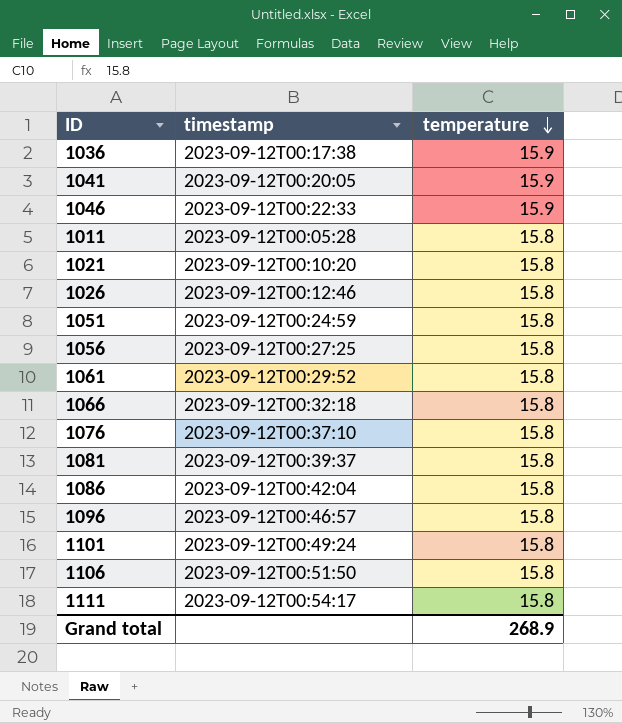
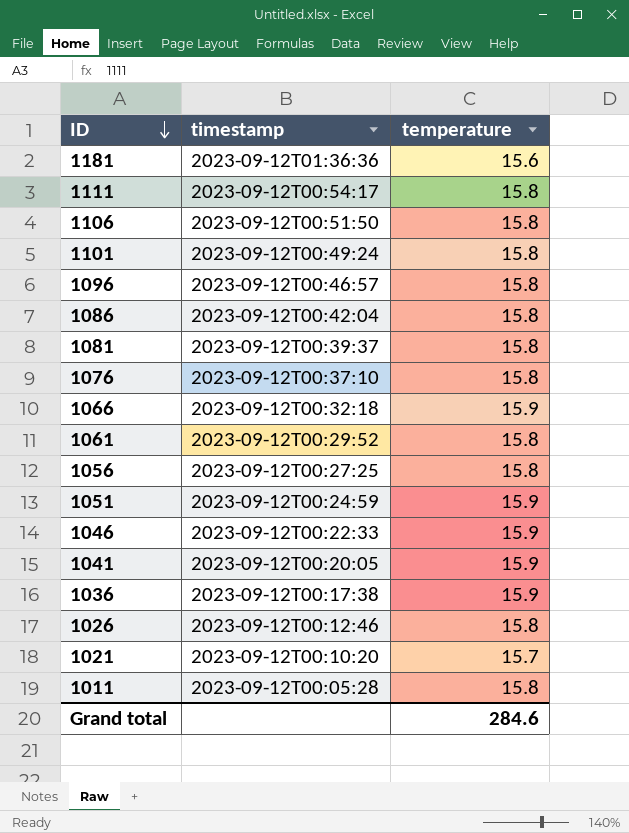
row order: temperature descending -> ID descending
row 1181: none -> 2023-09-12T01:36:36 | 15.6
1066 | temperature: 15.8 -> 15.9
1051 | temperature: 15.8 -> 15.9
1021 | temperature: 15.8 -> 15.7
Grand total | temperature: 268.9 -> 284.6

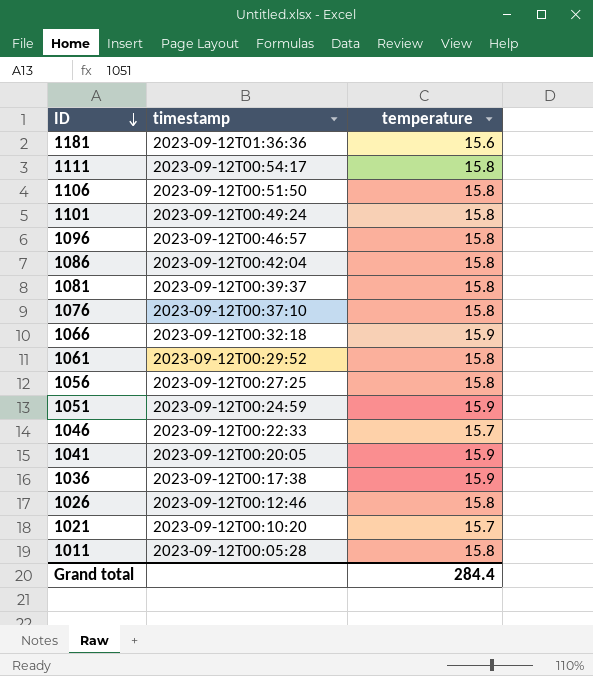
1046 | temperature: 15.9 -> 15.7
Grand total | temperature: 284.6 -> 284.4

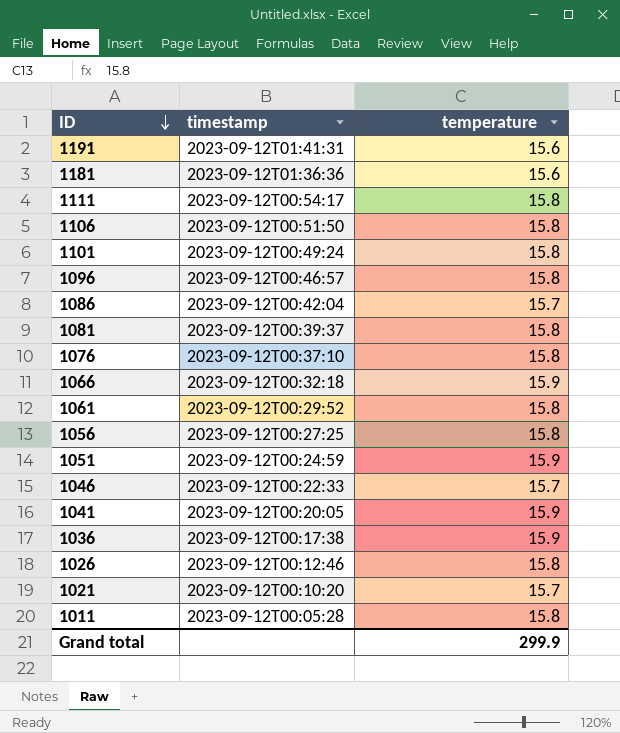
row 1191: none -> 2023-09-12T01:41:31 | 15.6
1086 | temperature: 15.8 -> 15.7
Grand total | temperature: 284.4 -> 299.9

